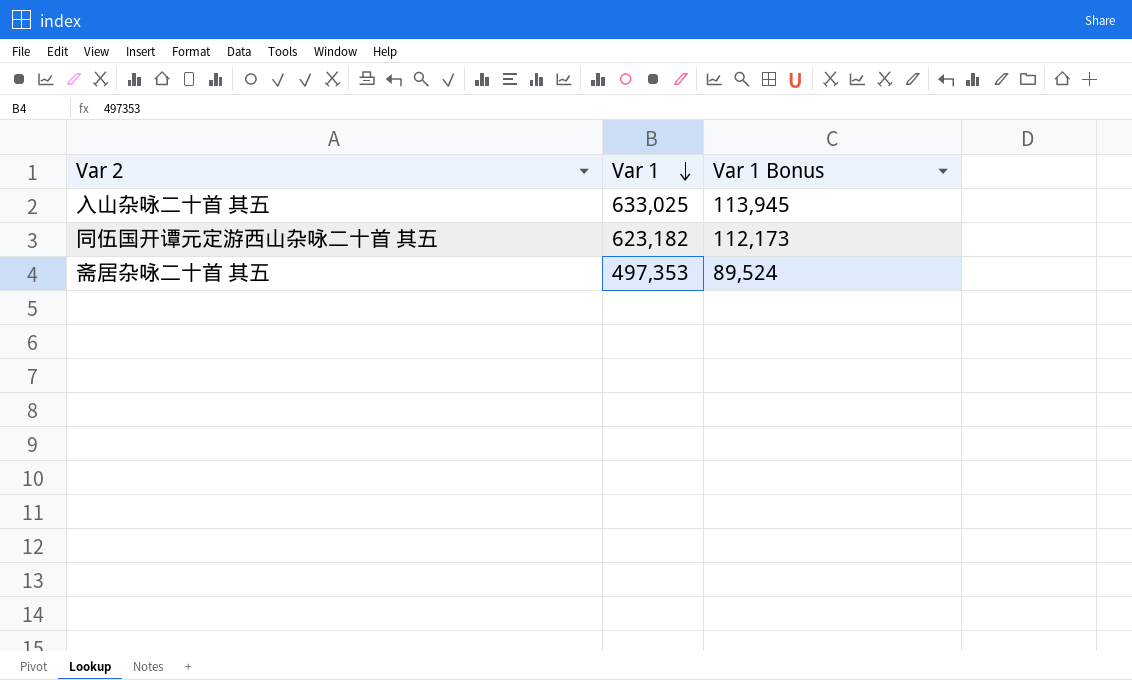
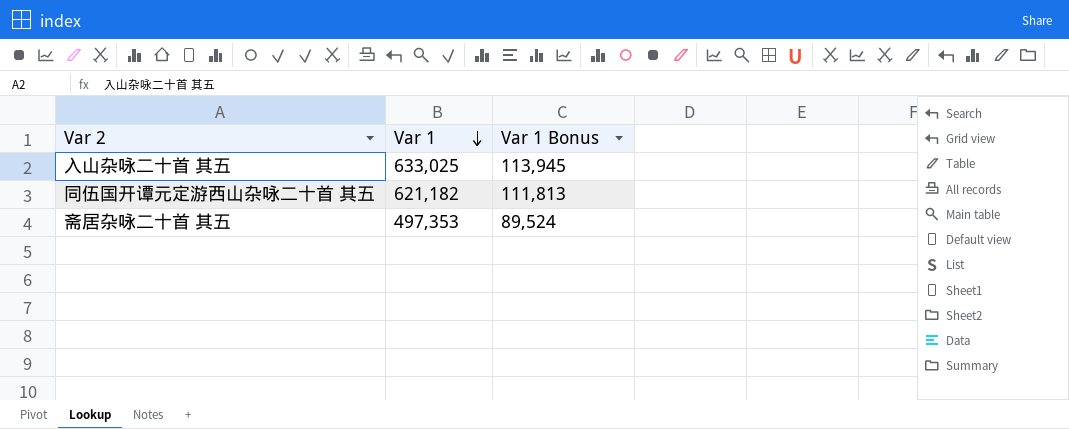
同伍国开谭元定游西山杂咏二十首 其五 | Var 1: 623,182 -> 621,182
同伍国开谭元定游西山杂咏二十首 其五 | Var 1 Bonus: 112,173 -> 111,813

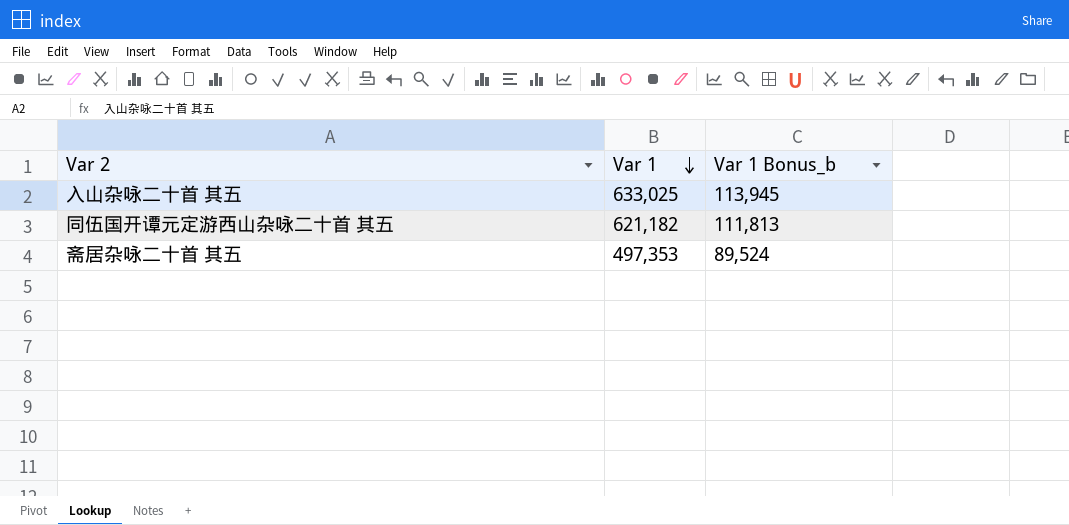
column name: Var 1 Bonus -> Var 1 Bonus_b

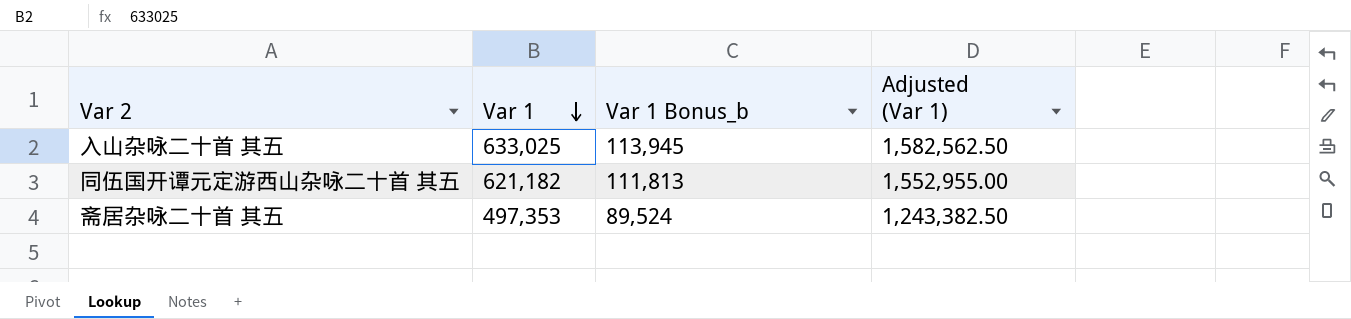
column Adjusted (Var 1) | formula: none -> [Var 1] * 2.5

